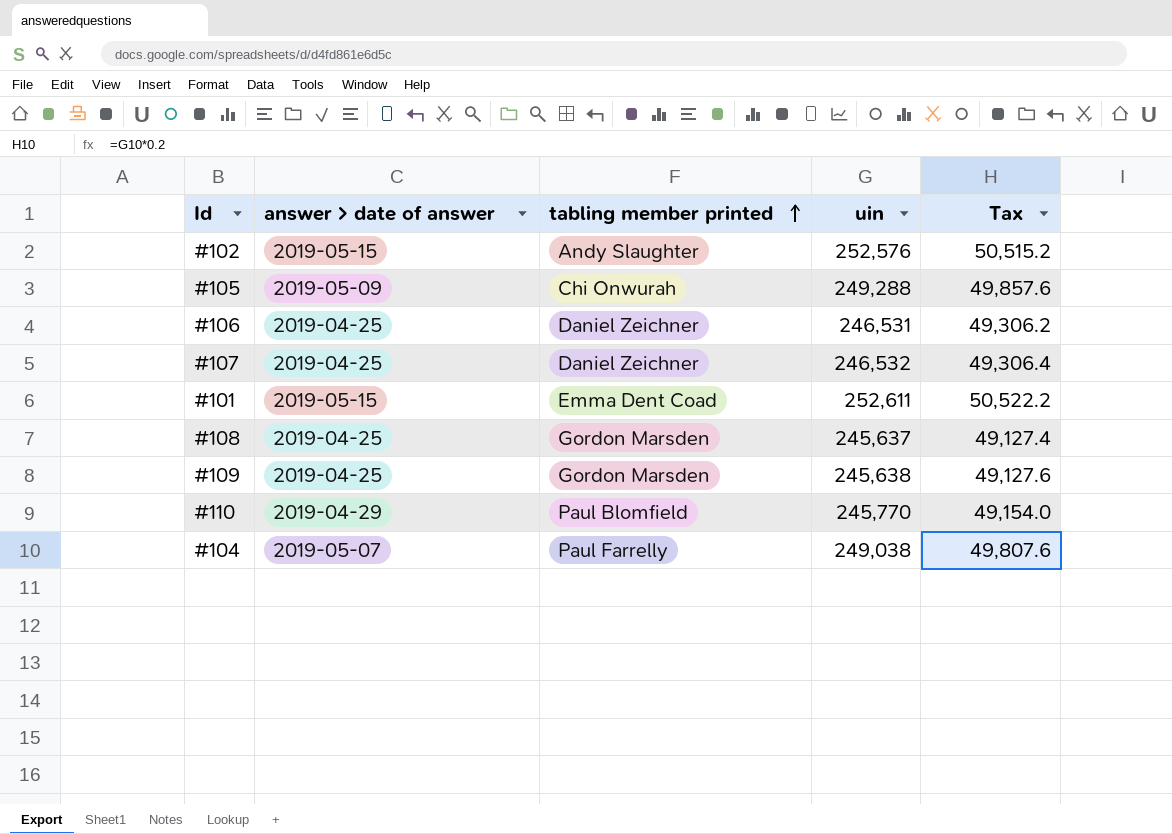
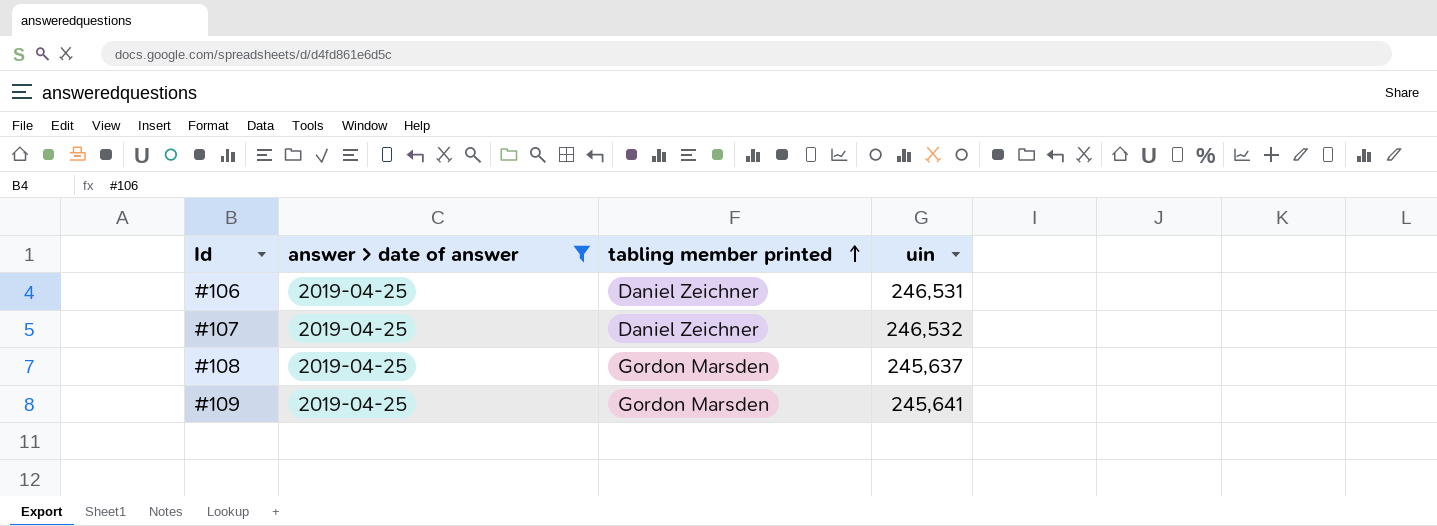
filter: none -> answer > date of answer = 2019-04-25
column Tax | formula: [uin] * 0.2 -> none
#109 | uin: 245,638 -> 245,641

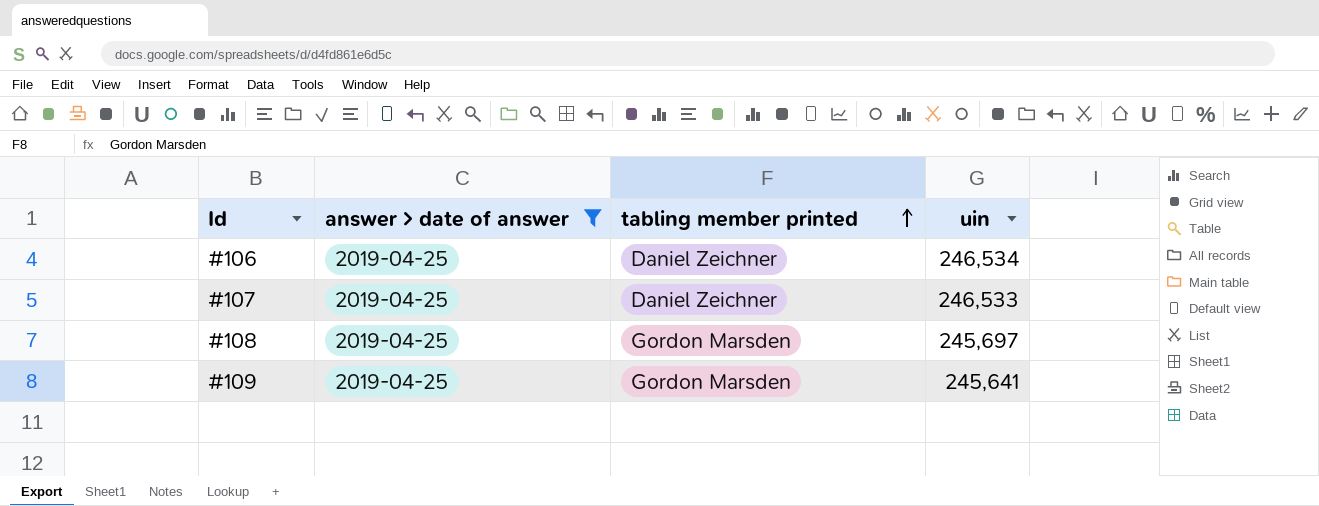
#106 | uin: 246,531 -> 246,534
#107 | uin: 246,532 -> 246,533
#108 | uin: 245,637 -> 245,697

